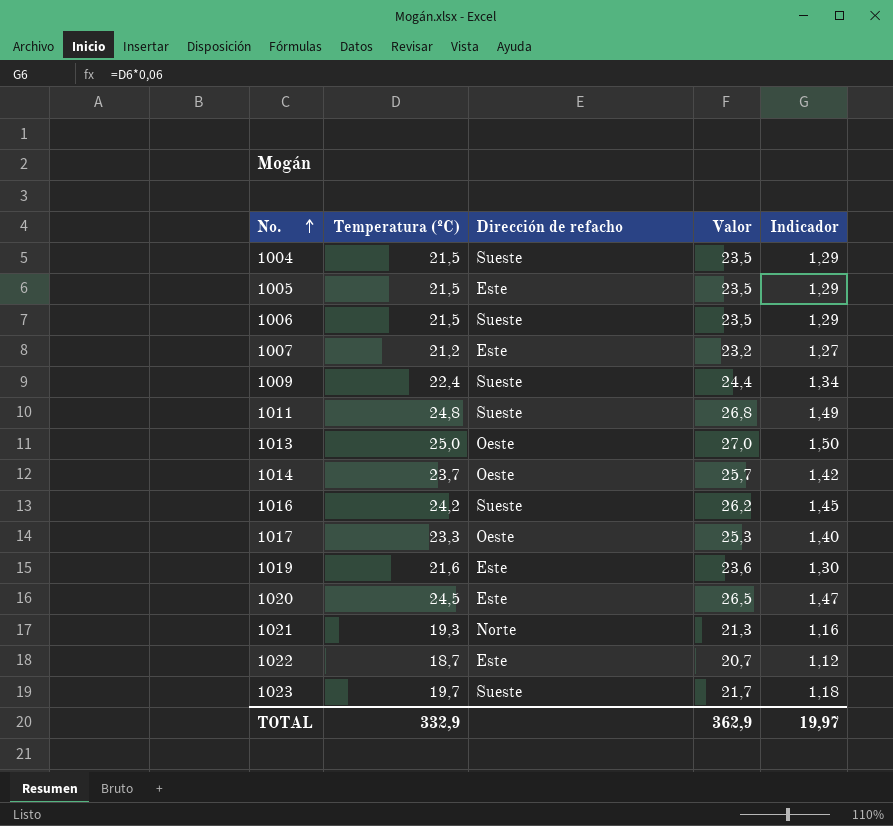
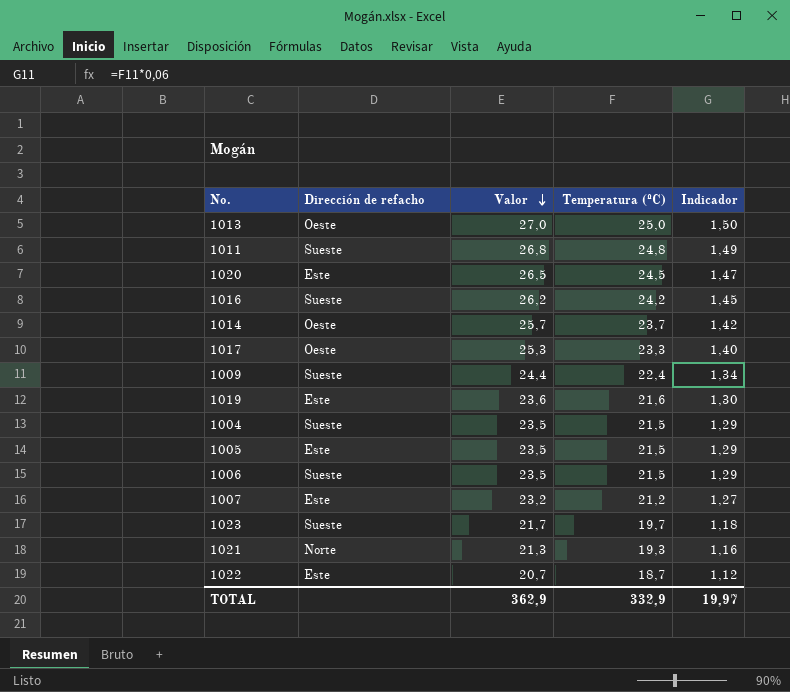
row order: No. ascending -> Valor descending
column Temperatura (ºC) | position: 2 -> 4

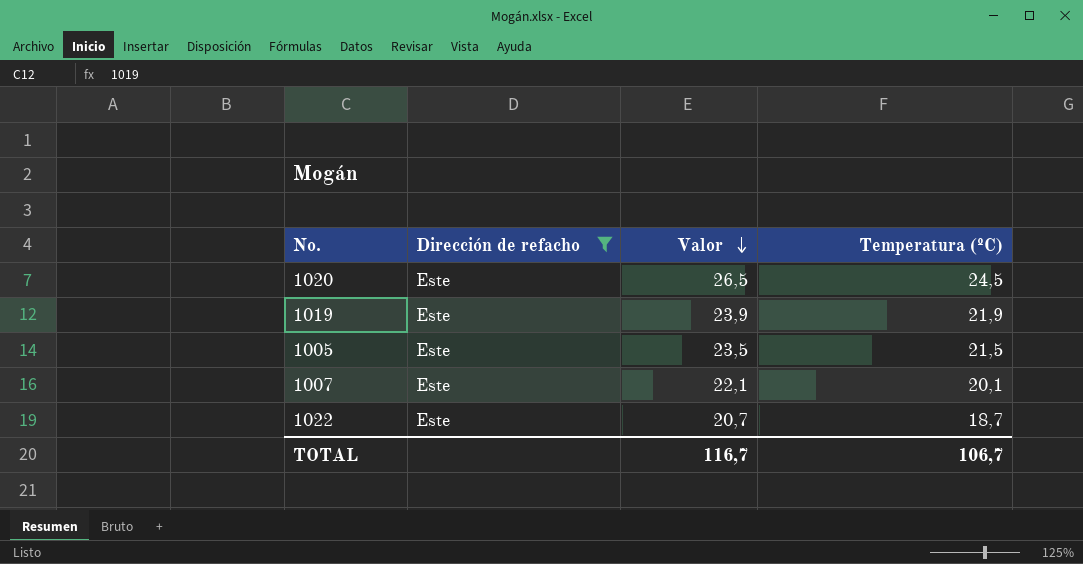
filter: none -> Dirección de refacho = Este
column Indicador | formula: [Temperatura (ºC)] * 0,06 -> none
1019 | Valor: 23,6 -> 23,9
1019 | Temperatura (ºC): 21,6 -> 21,9
1007 | Valor: 23,2 -> 22,1
1007 | Temperatura (ºC): 21,2 -> 20,1
TOTAL | Valor: 362,9 -> 116,7
TOTAL | Temperatura (ºC): 332,9 -> 106,7

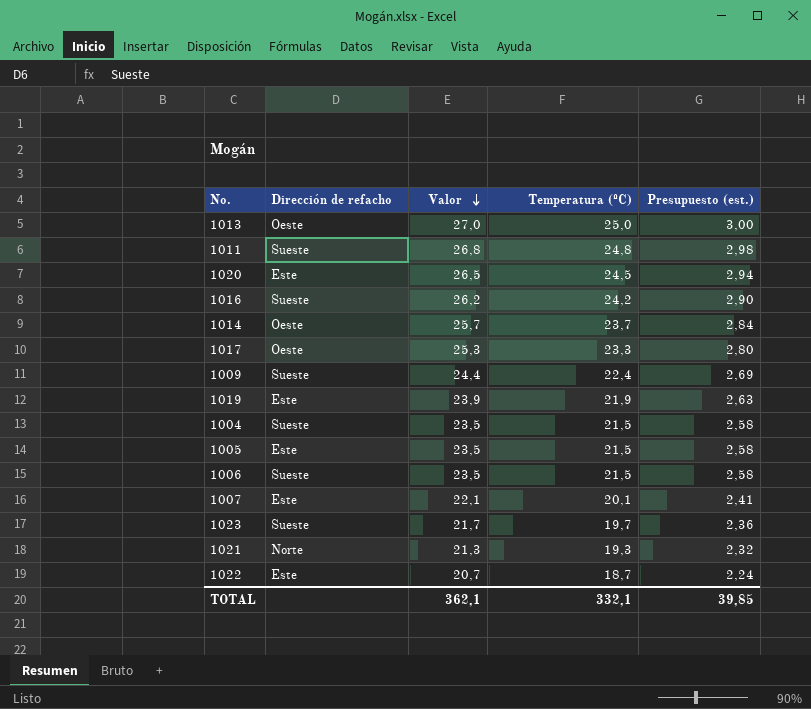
filter: Dirección de refacho = Este -> none
column Presupuesto (est.) | formula: none -> [Temperatura (ºC)] * 0,12
TOTAL | Valor: 116,7 -> 362,1
TOTAL | Temperatura (ºC): 106,7 -> 332,1

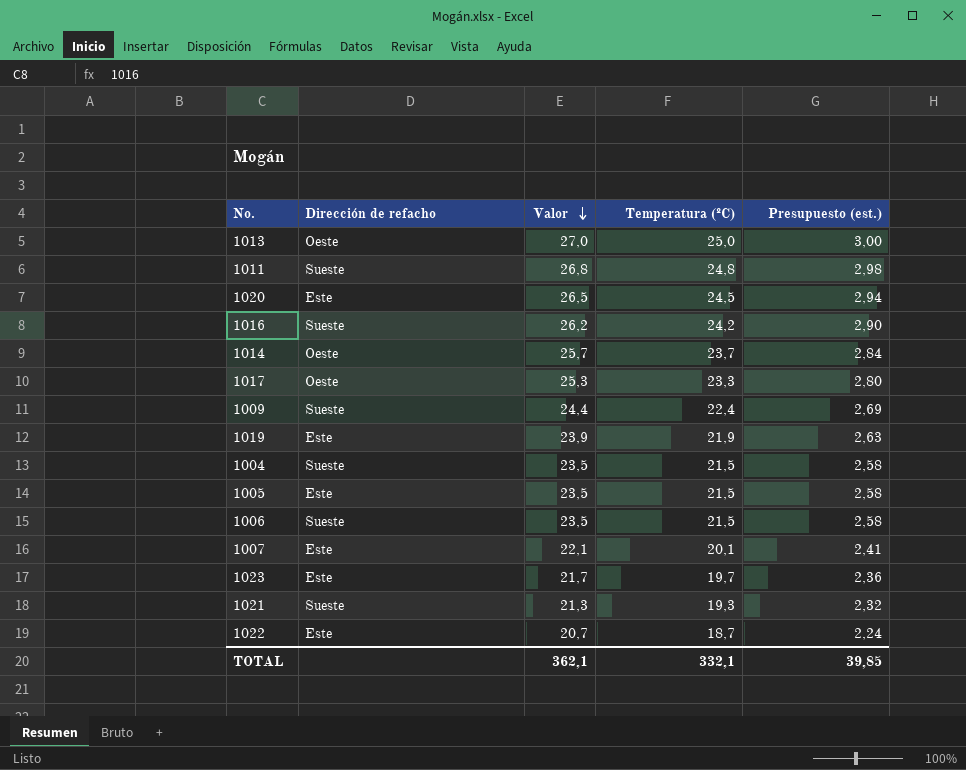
1023 | Dirección de refacho: Sueste -> Este
1021 | Dirección de refacho: Norte -> Sueste

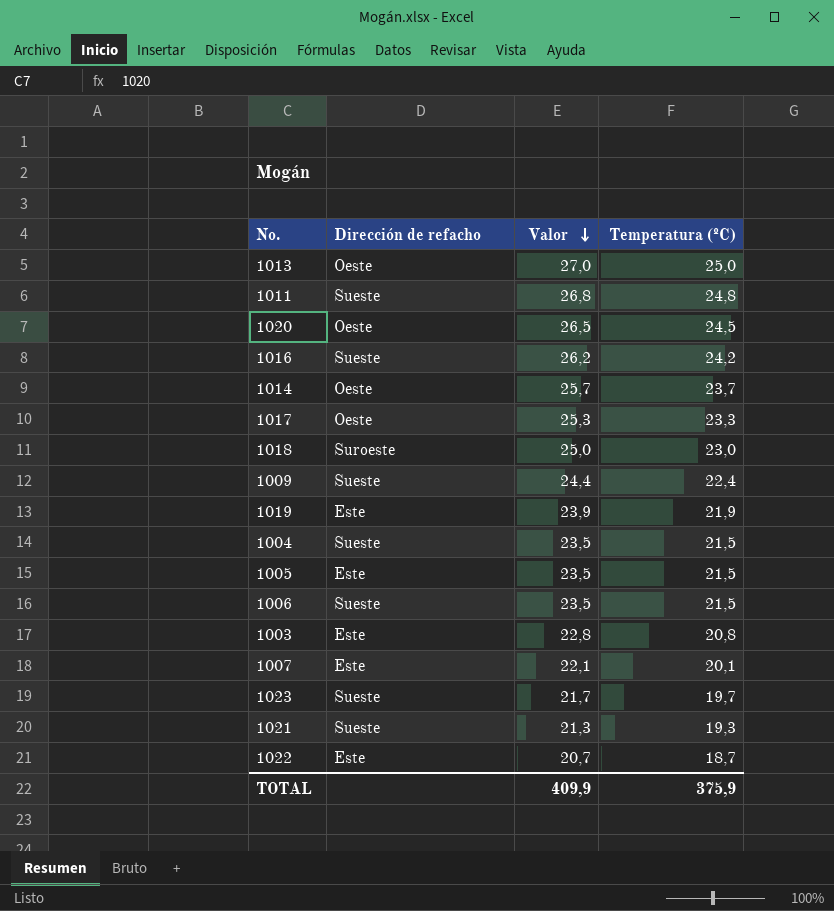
column Presupuesto (est.) | formula: [Temperatura (ºC)] * 0,12 -> none
1020 | Dirección de refacho: Este -> Oeste
row 1018: none -> Suroeste | 25,0 | 23,0
row 1003: none -> Este | 22,8 | 20,8
1023 | Dirección de refacho: Este -> Sueste
TOTAL | Valor: 362,1 -> 409,9
TOTAL | Temperatura (ºC): 332,1 -> 375,9

